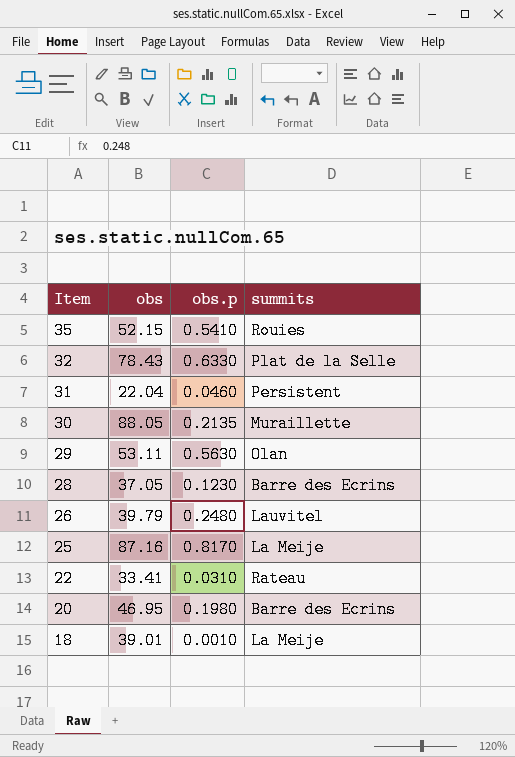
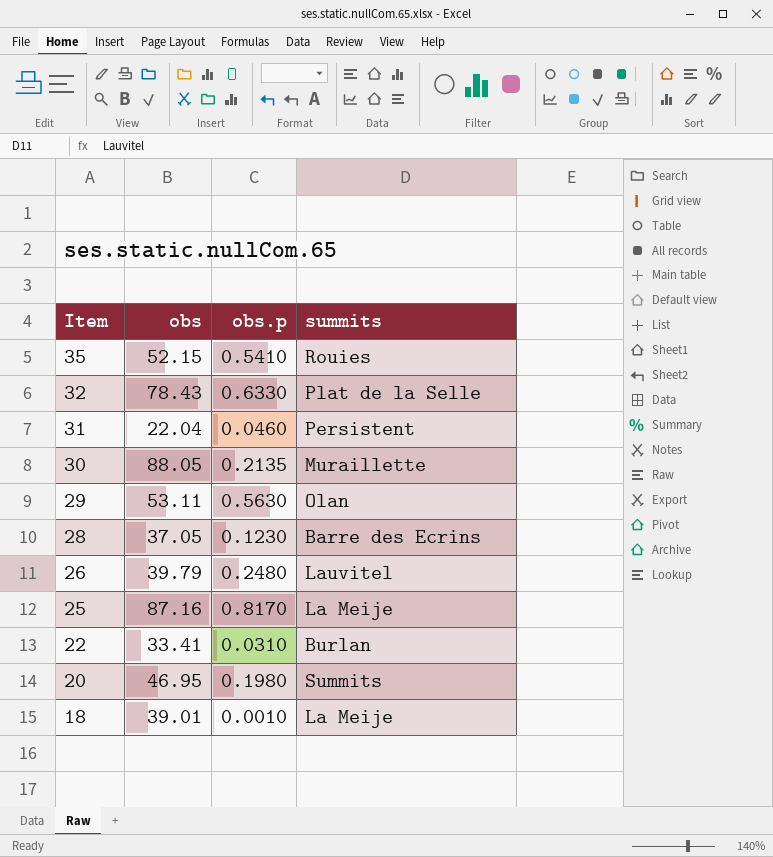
22 | summits: Rateau -> Burlan
20 | summits: Barre des Ecrins -> Summits

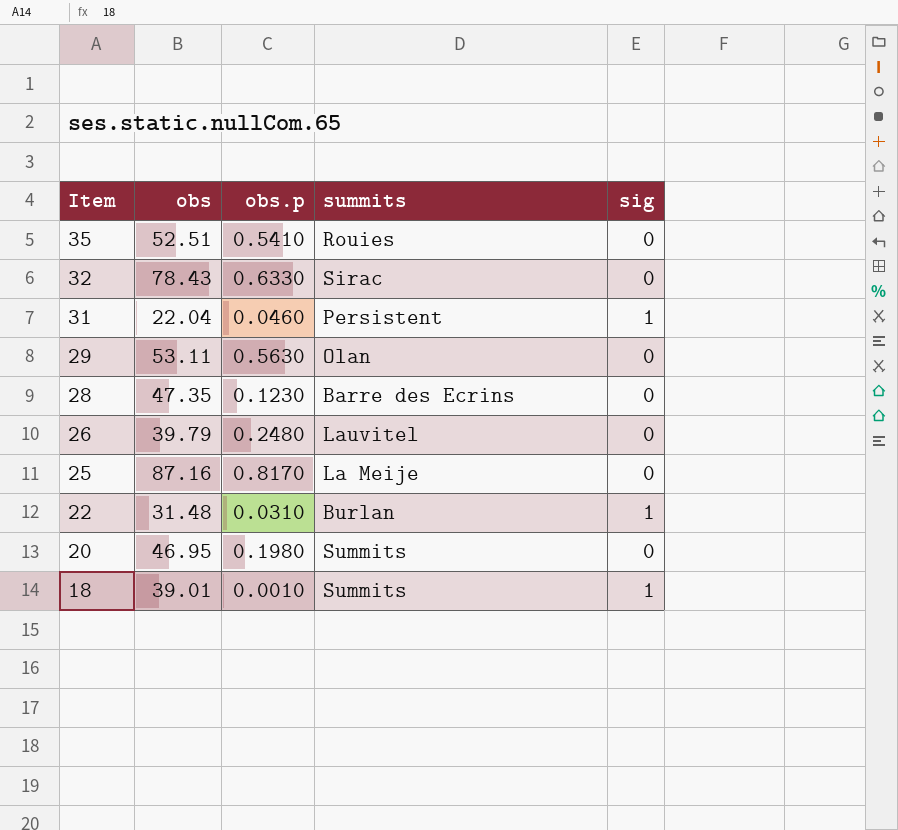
column sig | position: none -> 5
row 30: 88.05 | 0.2135 | Muraillette -> none
35 | obs: 52.15 -> 52.51
32 | summits: Plat de la Selle -> Sirac
28 | obs: 37.05 -> 47.35
22 | obs: 33.41 -> 31.48
18 | summits: La Meije -> Summits

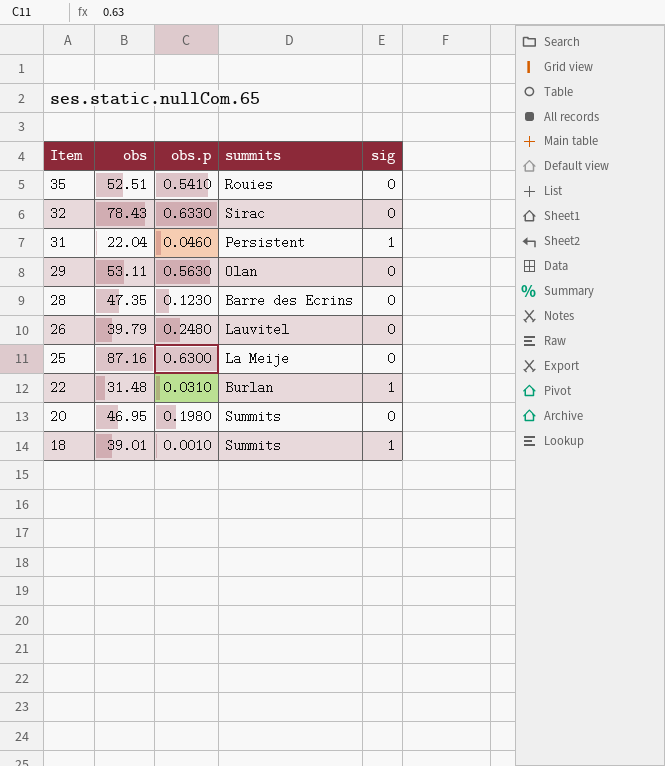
25 | obs.p: 0.8170 -> 0.6300

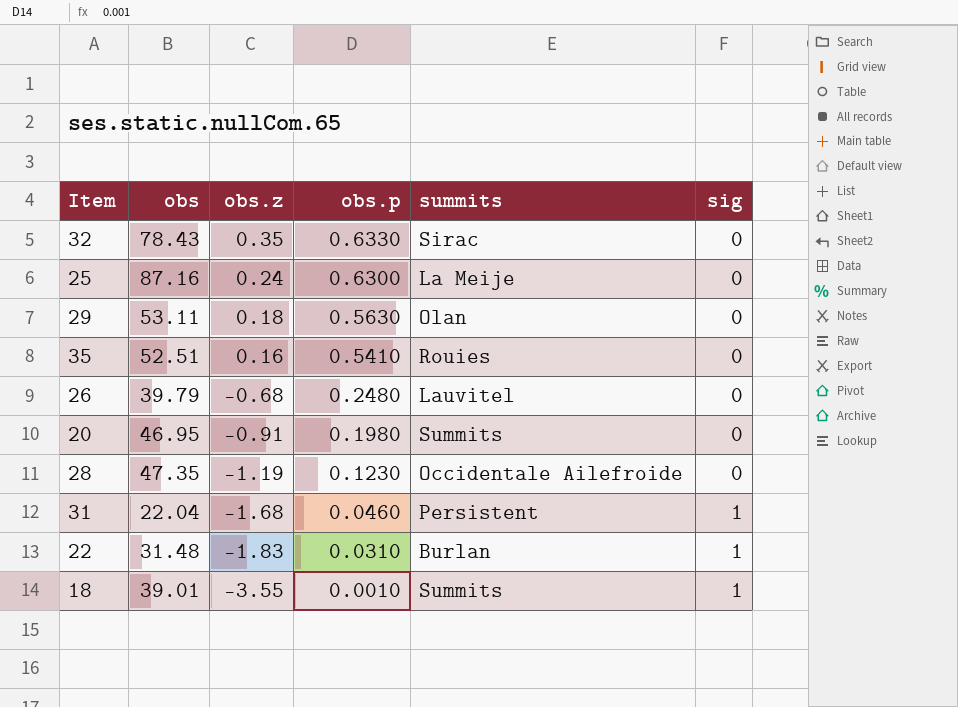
row order: Item descending -> obs.z descending
column obs.z | position: none -> 3
28 | summits: Barre des Ecrins -> Occidentale Ailefroide

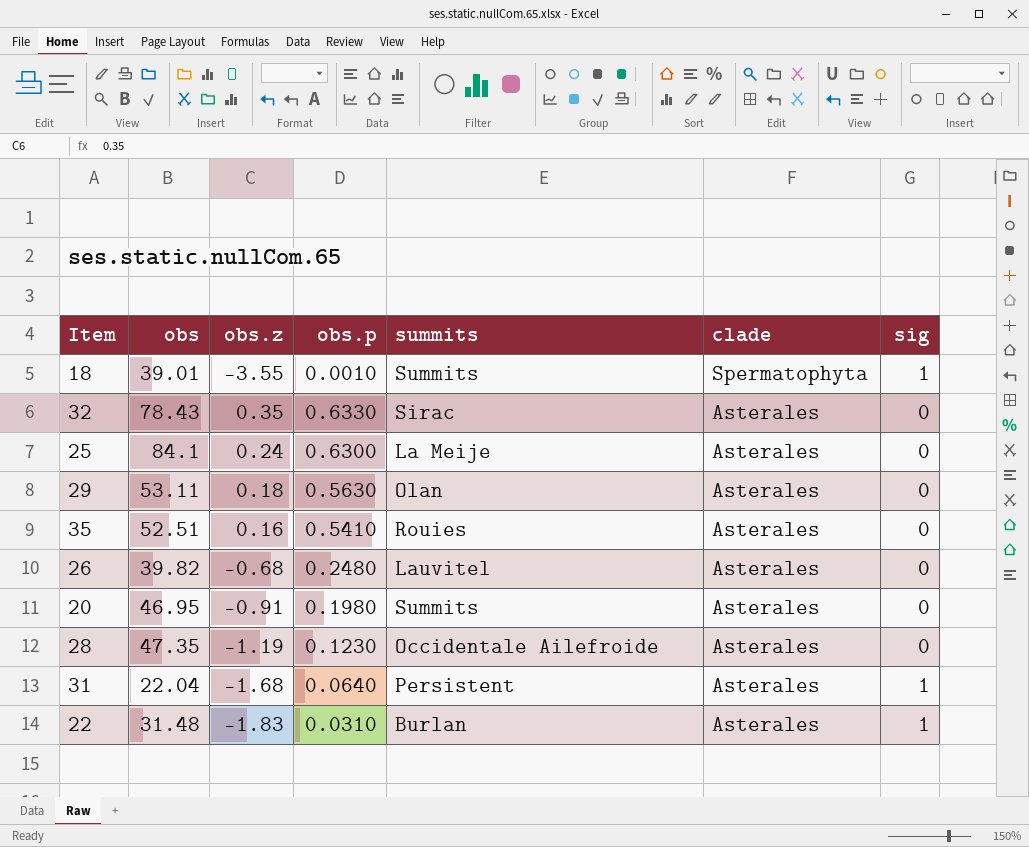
row order: obs.z descending -> clade descending
column clade | position: none -> 6
25 | obs: 87.16 -> 84.1
26 | obs: 39.79 -> 39.82
31 | obs.p: 0.0460 -> 0.0640

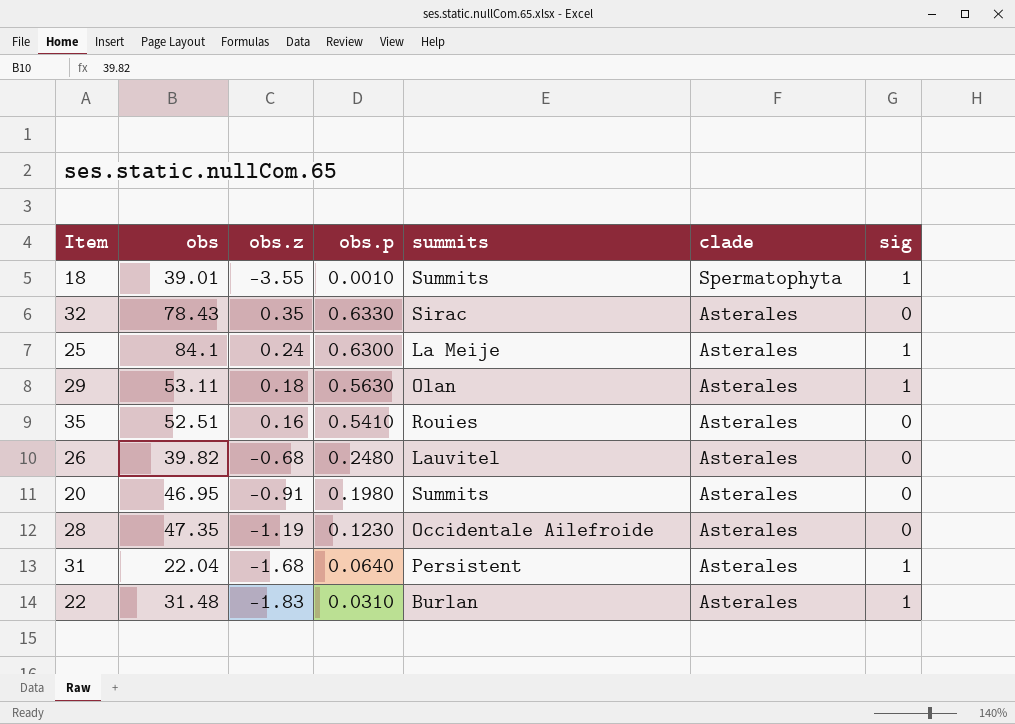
25 | sig: 0 -> 1
29 | sig: 0 -> 1

